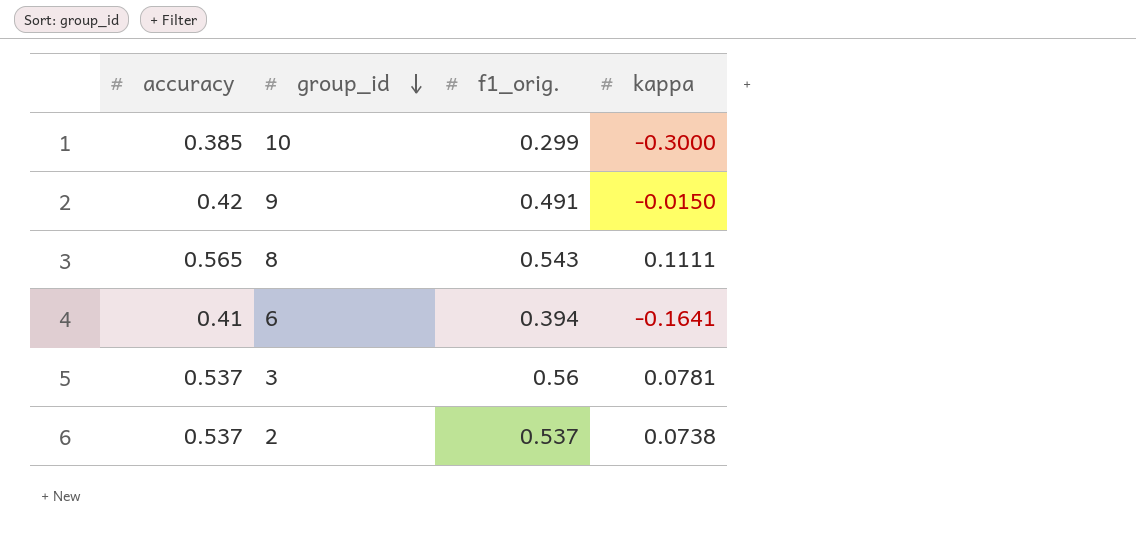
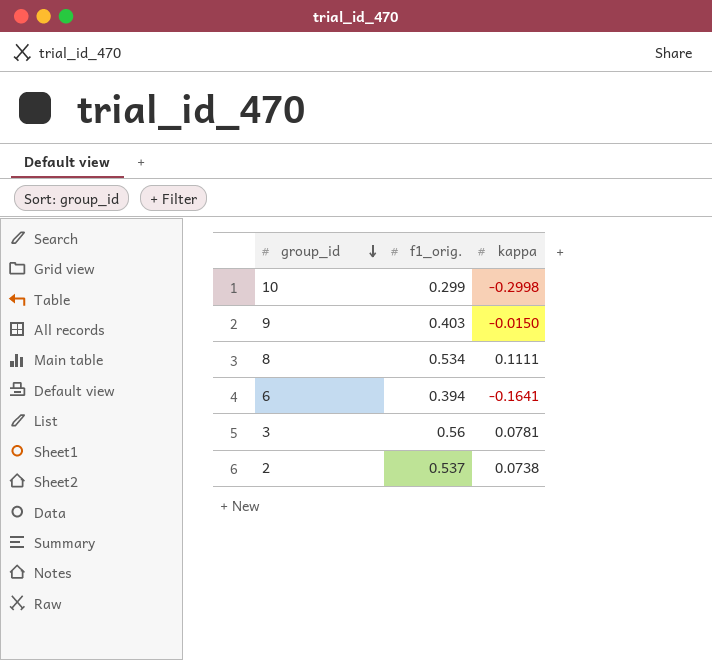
column accuracy | position: 1 -> none
10 | kappa: -0.3000 -> -0.2998
9 | f1_orig.: 0.491 -> 0.403
8 | f1_orig.: 0.543 -> 0.534

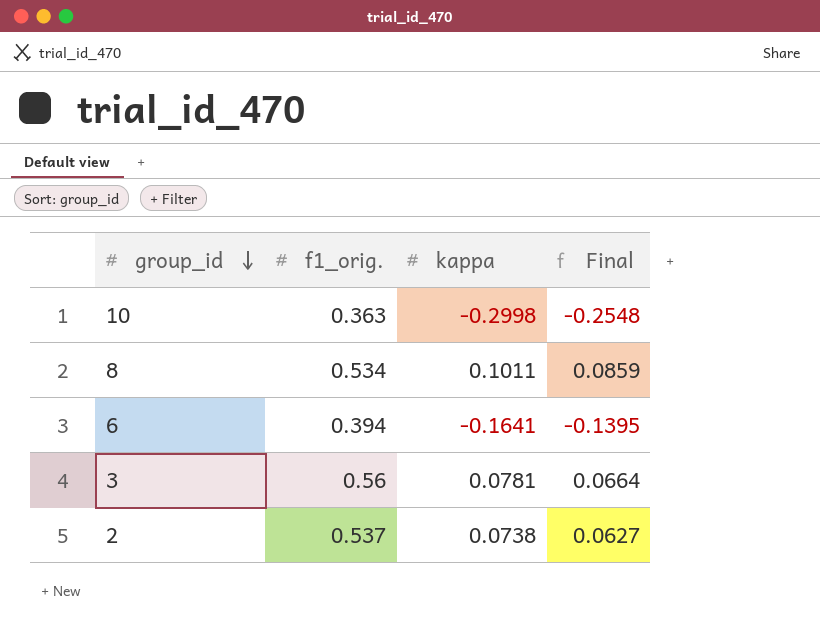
column Final | formula: none -> [kappa] * 0.85
row 9: 0.403 | -0.0150 -> none
10 | f1_orig.: 0.299 -> 0.363
8 | kappa: 0.1111 -> 0.1011

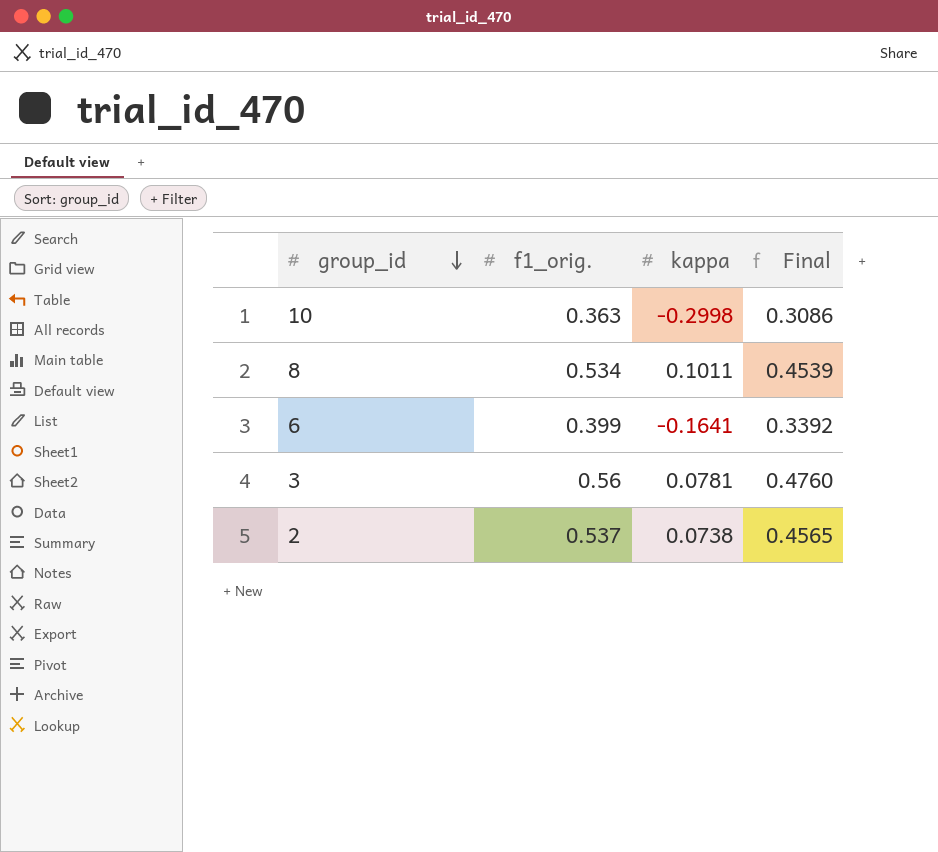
column Final | formula: [kappa] * 0.85 -> [f1_orig.] * 0.85
6 | f1_orig.: 0.394 -> 0.399

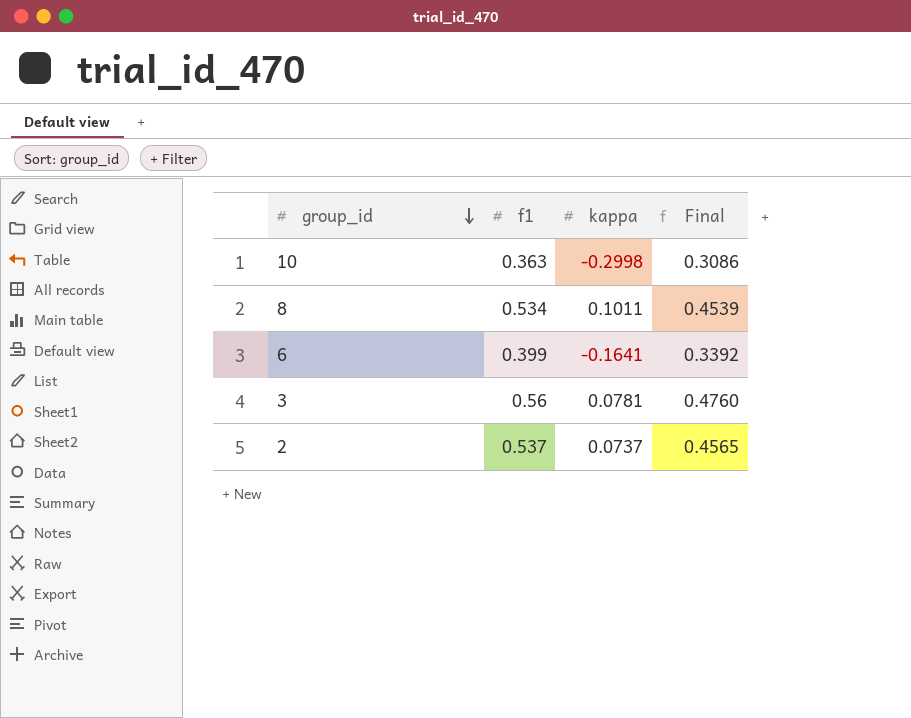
column name: f1_orig. -> f1
2 | kappa: 0.0738 -> 0.0737

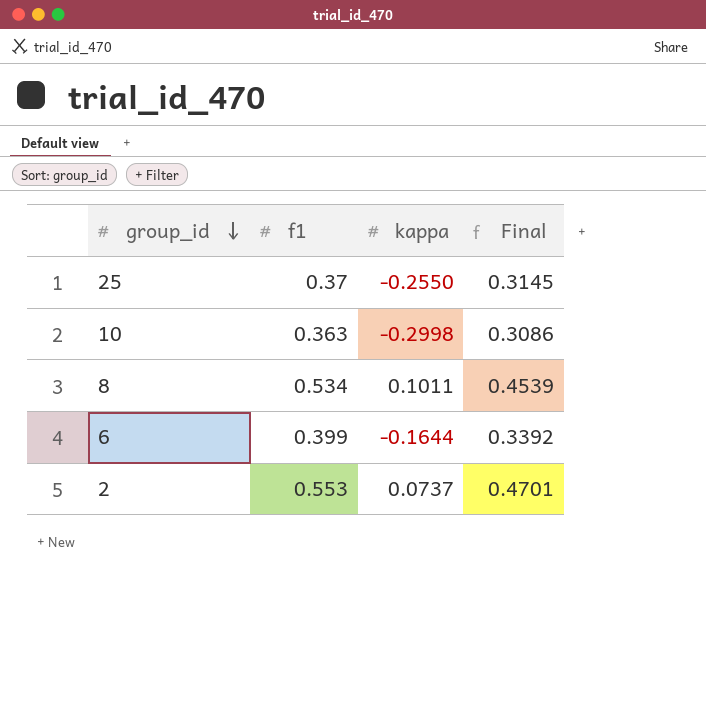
row 3: 0.56 | 0.0781 | 0.4760 -> none
row 25: none -> 0.37 | -0.2550 | 0.3145
6 | kappa: -0.1641 -> -0.1644
2 | f1: 0.537 -> 0.553
2 | Final: 0.4565 -> 0.4701

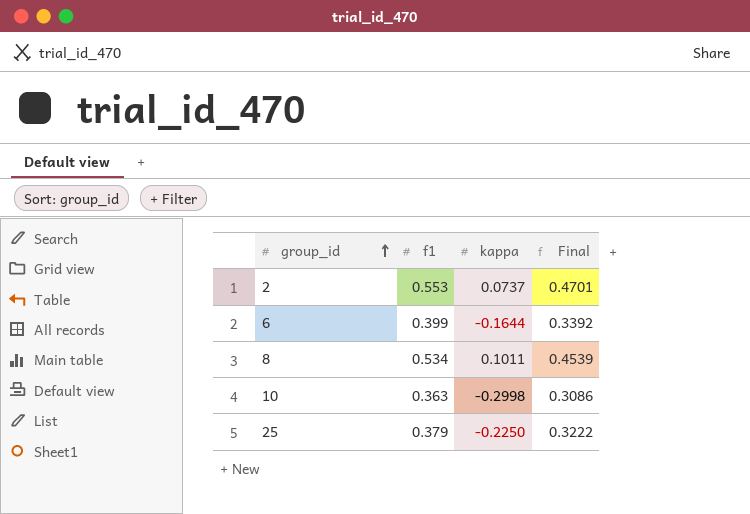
row order: group_id descending -> group_id ascending
25 | f1: 0.37 -> 0.379
25 | kappa: -0.2550 -> -0.2250
25 | Final: 0.3145 -> 0.3222

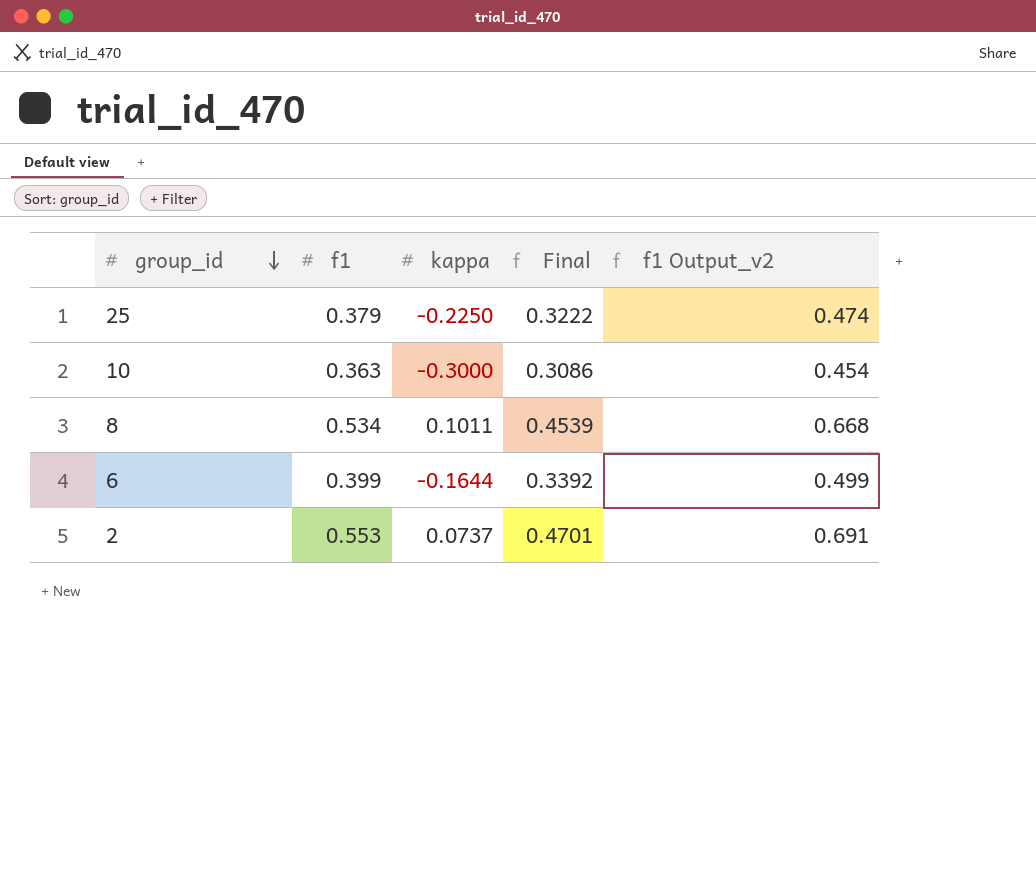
row order: group_id ascending -> group_id descending
column f1 Output_v2 | formula: none -> [f1] * 1.25
10 | kappa: -0.2998 -> -0.3000

